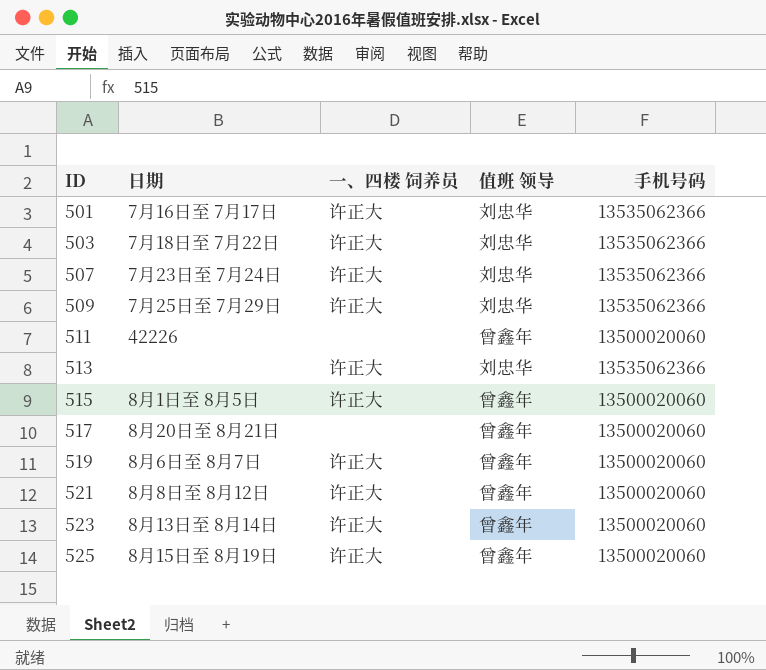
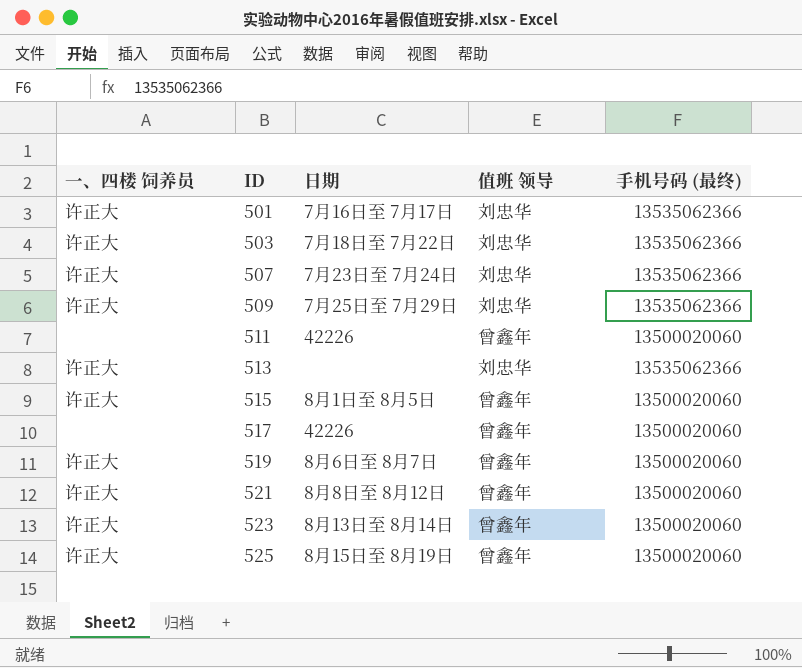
column 一、四楼 饲养员 | position: 3 -> 1
column name: 手机号码 -> 手机号码 (最终)
517 | 日期: 8月20日至 8月21日 -> 42226

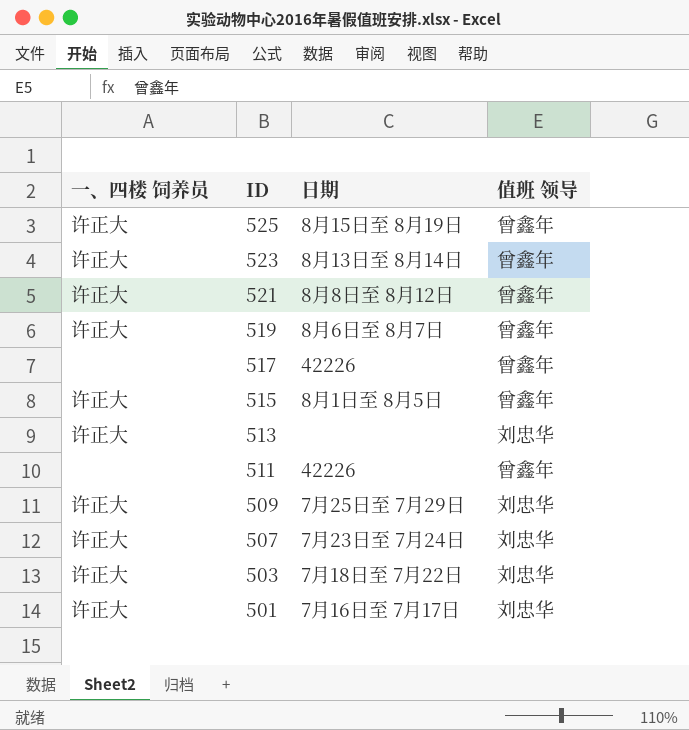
row order: ID ascending -> ID descending
column 手机号码 (最终) | position: 5 -> none

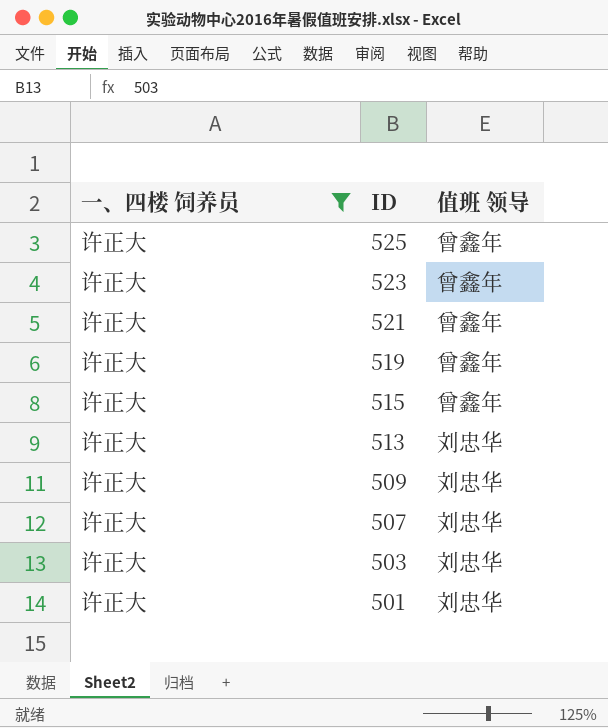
filter: none -> 一、四楼 饲养员 = 许正大
column 日期 | position: 3 -> none

